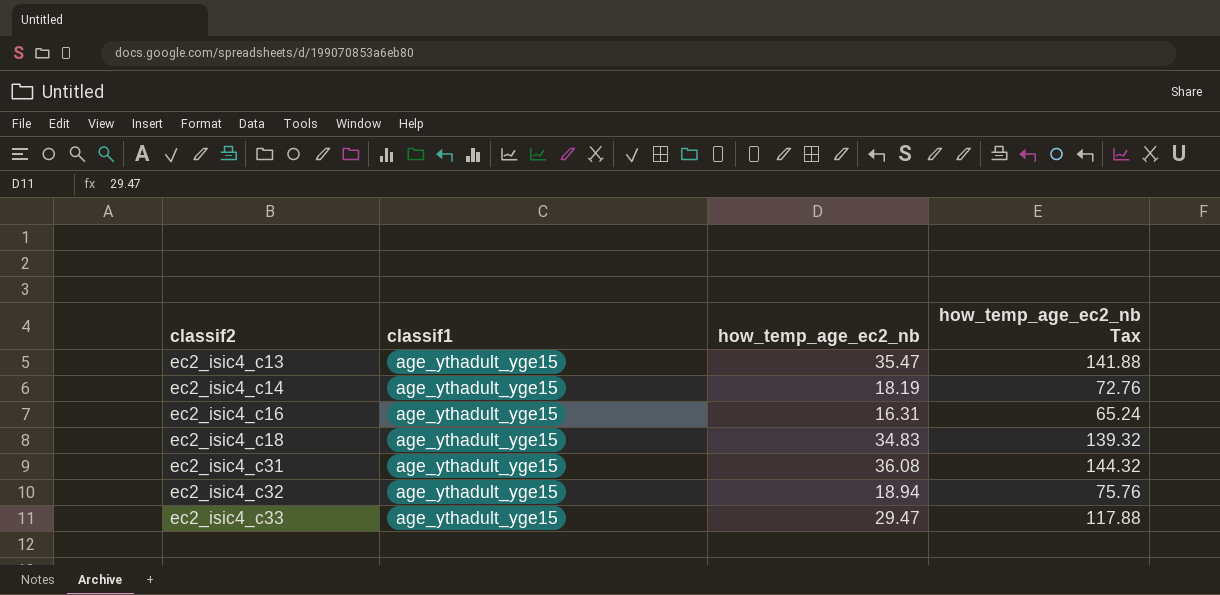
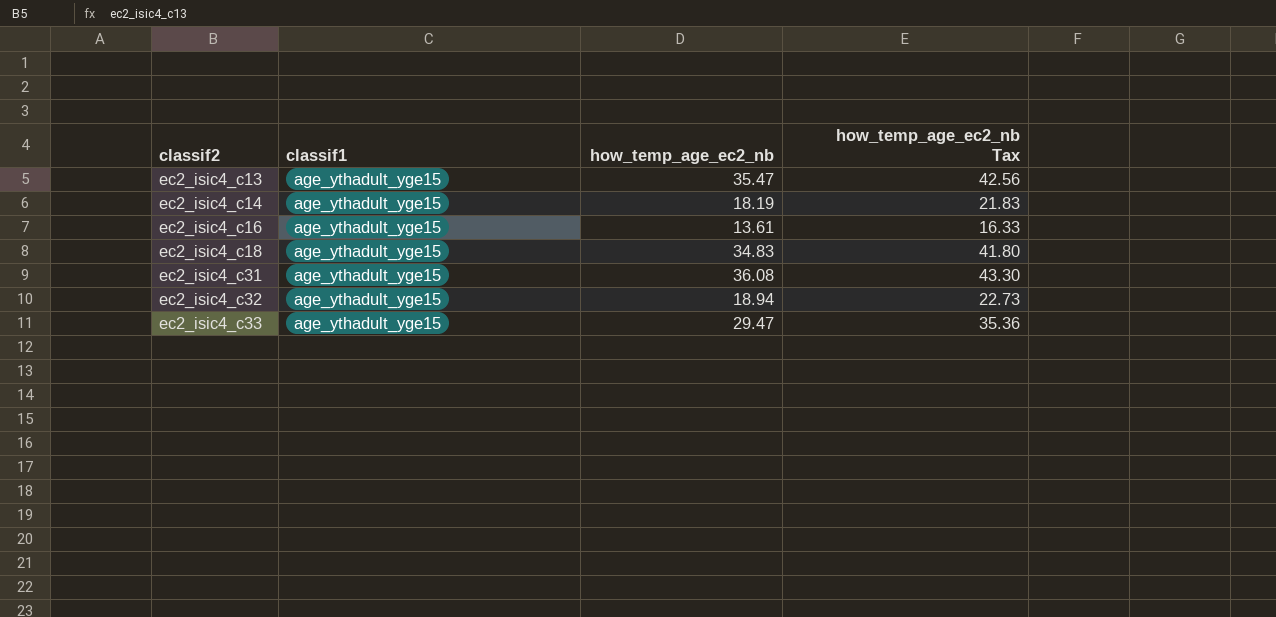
column how_temp_age_ec2_nb Tax | formula: [how_temp_age_ec2_nb] * 4 -> [how_temp_age_ec2_nb] * 1.2
ec2_isic4_c16 | how_temp_age_ec2_nb: 16.31 -> 13.61

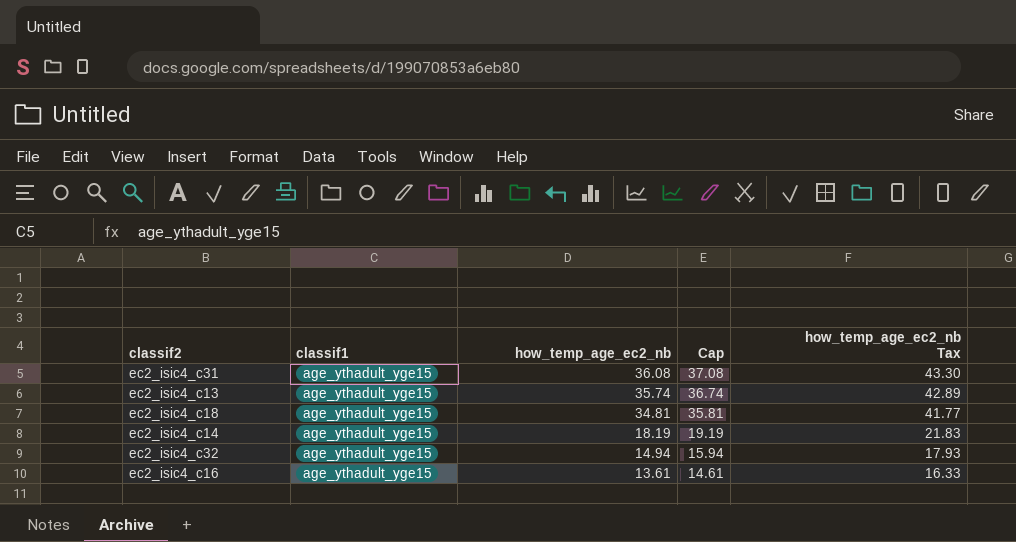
row order: classif2 ascending -> how_temp_age_ec2_nb descending
column Cap | formula: none -> [how_temp_age_ec2_nb] + 1
row ec2_isic4_c33: age_ythadult_yge15 | 29.47 | 35.36 -> none
ec2_isic4_c13 | how_temp_age_ec2_nb: 35.47 -> 35.74
ec2_isic4_c13 | how_temp_age_ec2_nb Tax: 42.56 -> 42.89
ec2_isic4_c18 | how_temp_age_ec2_nb: 34.83 -> 34.81
ec2_isic4_c18 | how_temp_age_ec2_nb Tax: 41.80 -> 41.77
ec2_isic4_c32 | how_temp_age_ec2_nb: 18.94 -> 14.94
ec2_isic4_c32 | how_temp_age_ec2_nb Tax: 22.73 -> 17.93

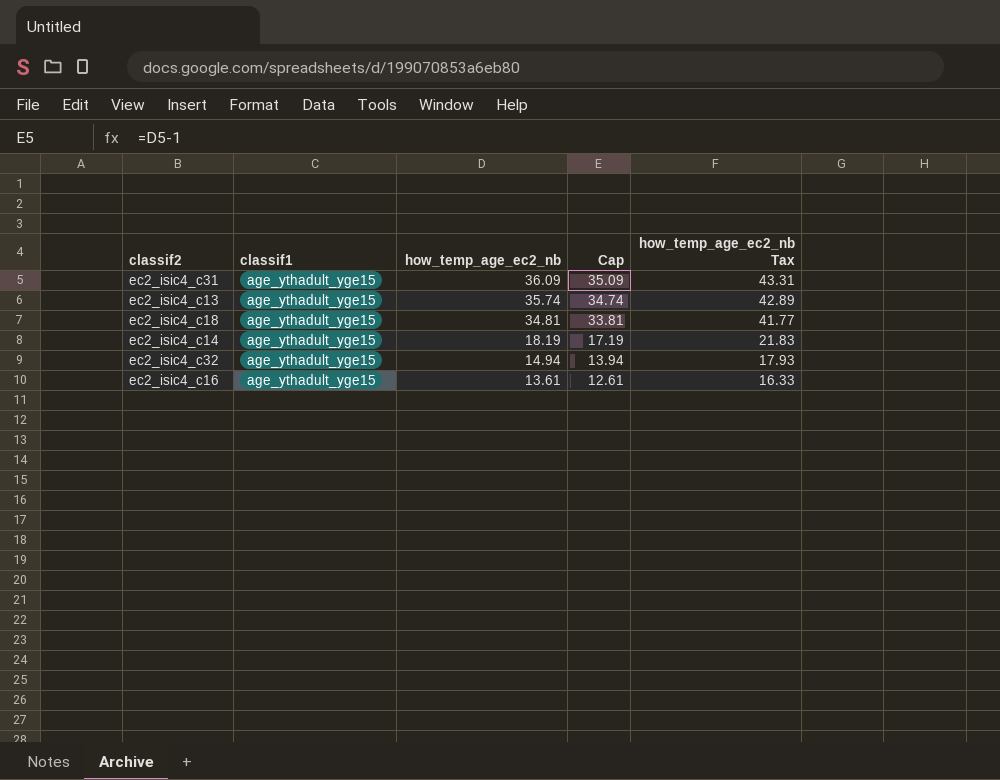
column Cap | formula: [how_temp_age_ec2_nb] + 1 -> [how_temp_age_ec2_nb] - 1
ec2_isic4_c31 | how_temp_age_ec2_nb: 36.08 -> 36.09
ec2_isic4_c31 | how_temp_age_ec2_nb Tax: 43.30 -> 43.31

